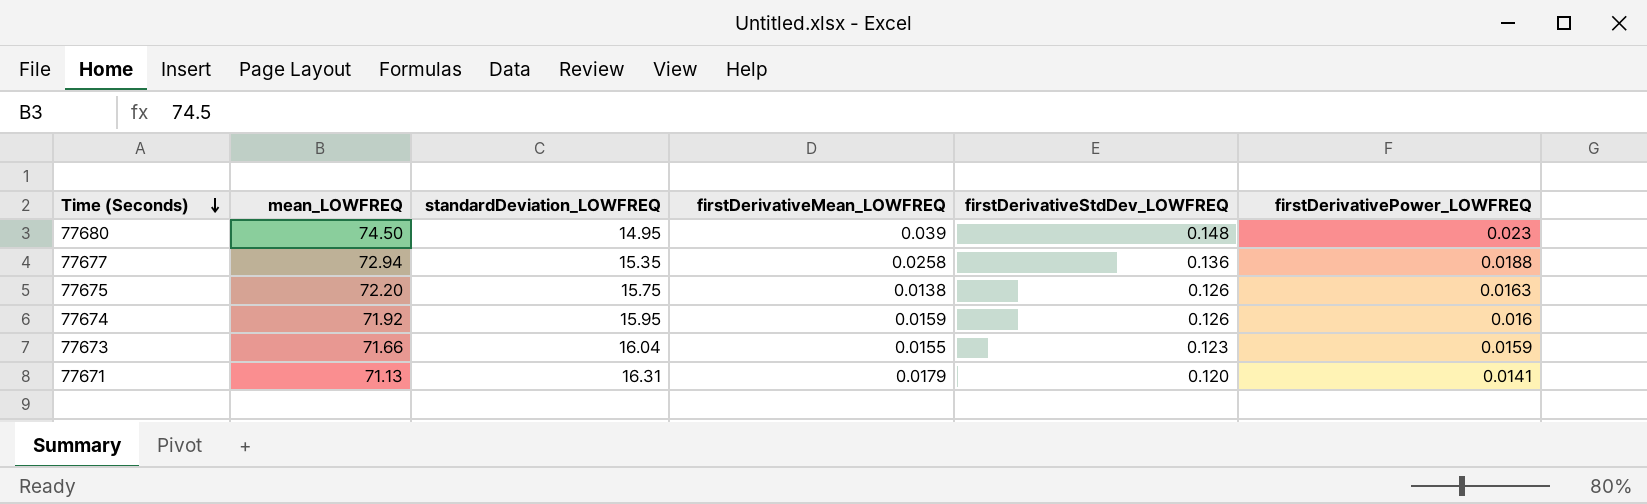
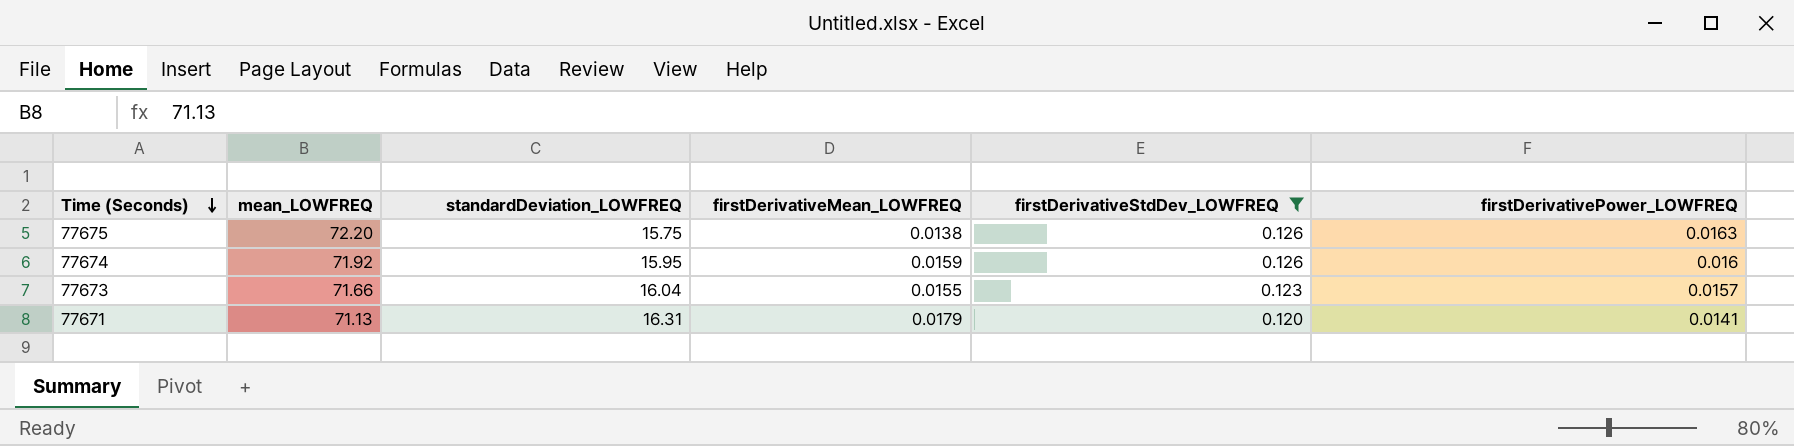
filter: none -> firstDerivativeStdDev_LOWFREQ <= 0.126
77673 | firstDerivativePower_LOWFREQ: 0.0159 -> 0.0157

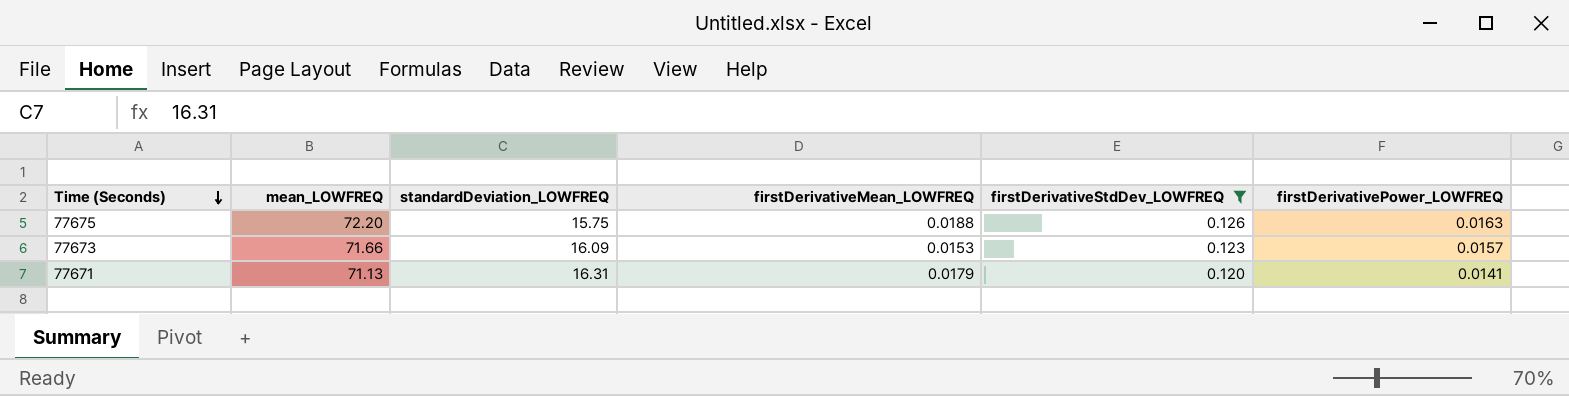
row 77674: 71.92 | 15.95 | 0.0159 | 0.126 | 0.016 -> none
77675 | firstDerivativeMean_LOWFREQ: 0.0138 -> 0.0188
77673 | standardDeviation_LOWFREQ: 16.04 -> 16.09
77673 | firstDerivativeMean_LOWFREQ: 0.0155 -> 0.0153

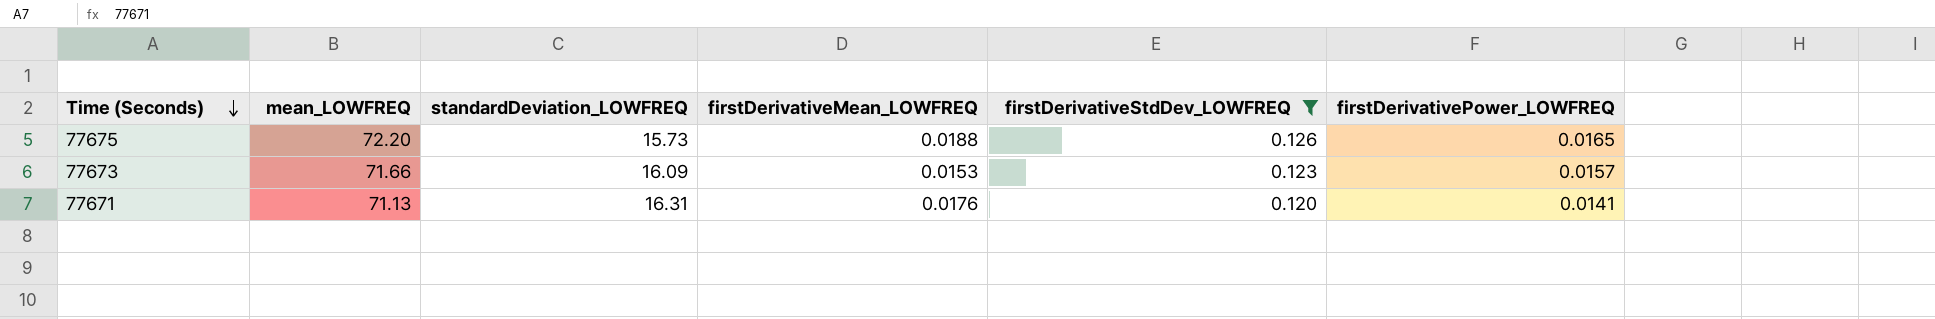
77675 | standardDeviation_LOWFREQ: 15.75 -> 15.73
77675 | firstDerivativePower_LOWFREQ: 0.0163 -> 0.0165
77671 | firstDerivativeMean_LOWFREQ: 0.0179 -> 0.0176

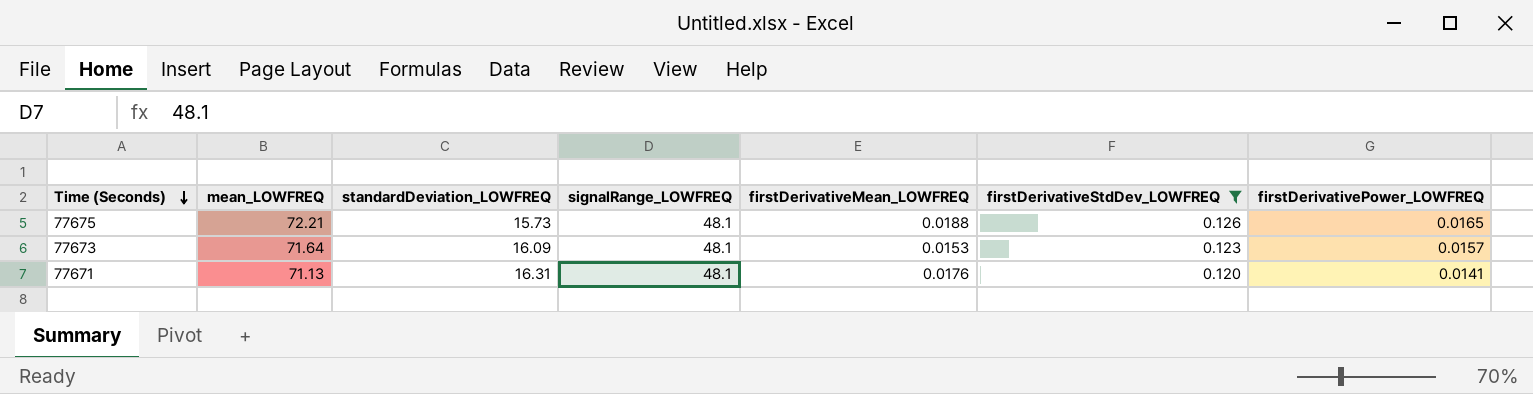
column signalRange_LOWFREQ | position: none -> 4
77675 | mean_LOWFREQ: 72.20 -> 72.21
77673 | mean_LOWFREQ: 71.66 -> 71.64

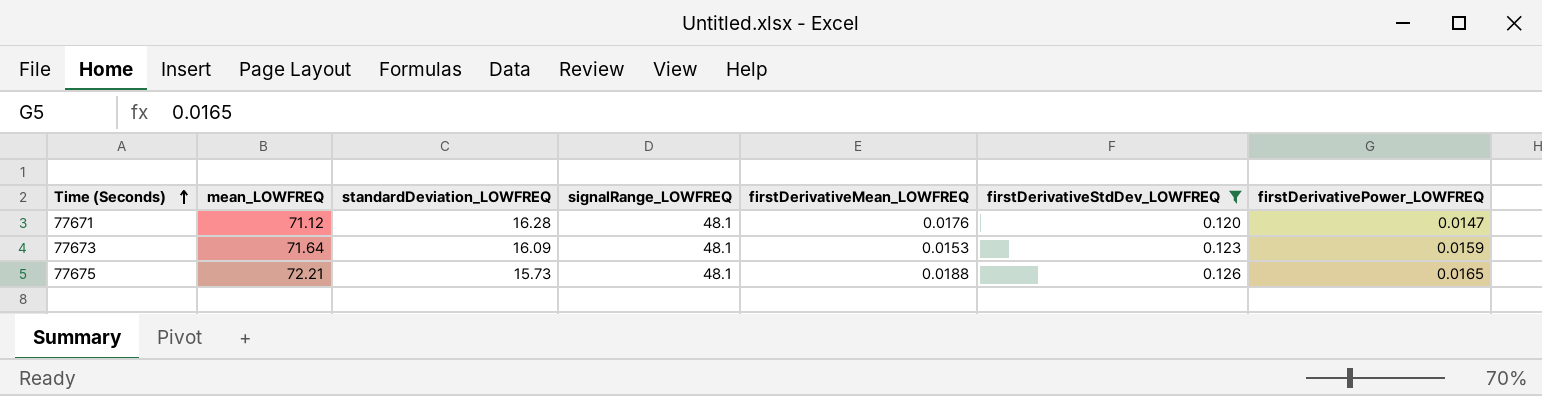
row order: Time (Seconds) descending -> Time (Seconds) ascending
77671 | mean_LOWFREQ: 71.13 -> 71.12
77671 | standardDeviation_LOWFREQ: 16.31 -> 16.28
77671 | firstDerivativePower_LOWFREQ: 0.0141 -> 0.0147
77673 | firstDerivativePower_LOWFREQ: 0.0157 -> 0.0159

